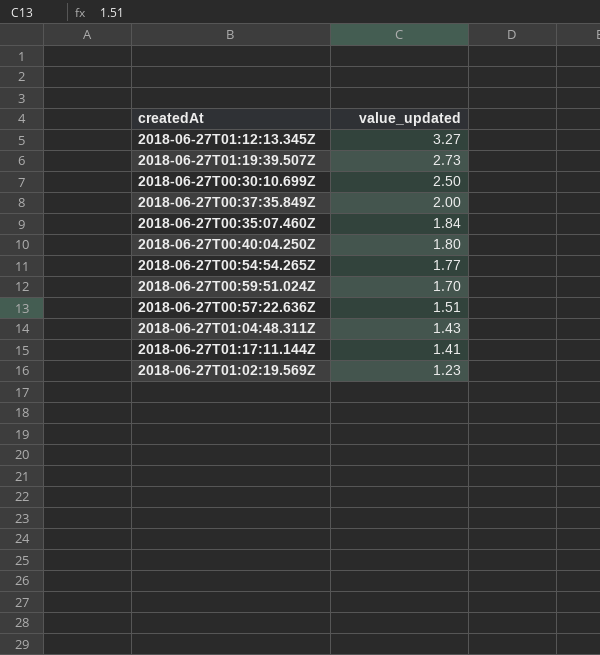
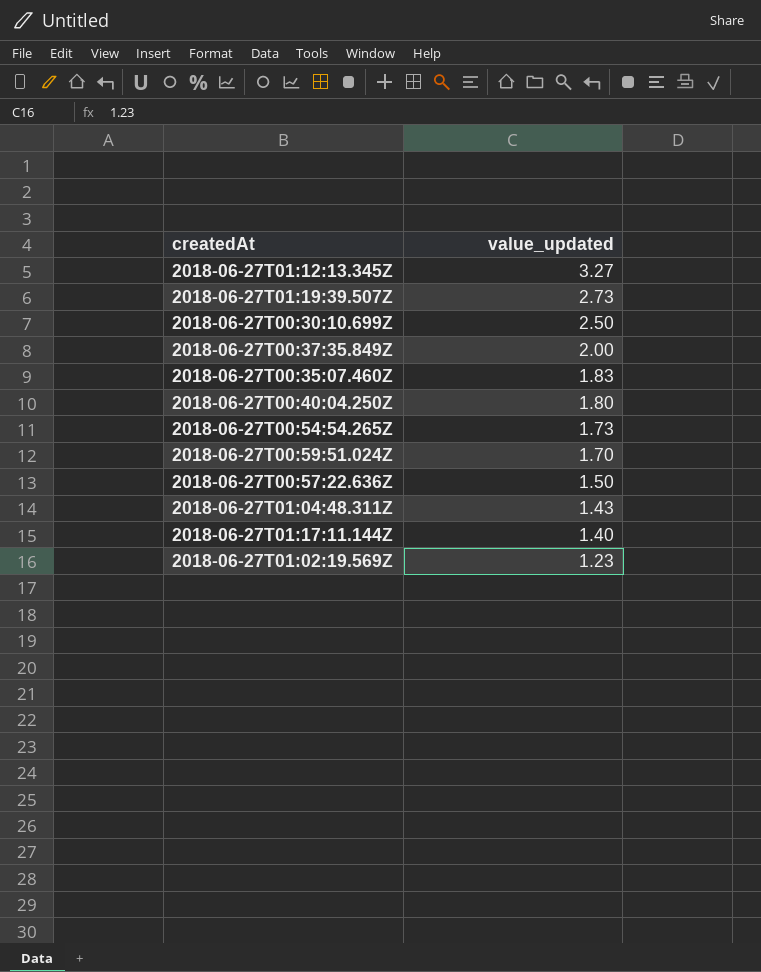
2018-06-27T00:35:07.460Z | value_updated: 1.84 -> 1.83
2018-06-27T00:54:54.265Z | value_updated: 1.77 -> 1.73
2018-06-27T00:57:22.636Z | value_updated: 1.51 -> 1.50
2018-06-27T01:17:11.144Z | value_updated: 1.41 -> 1.40

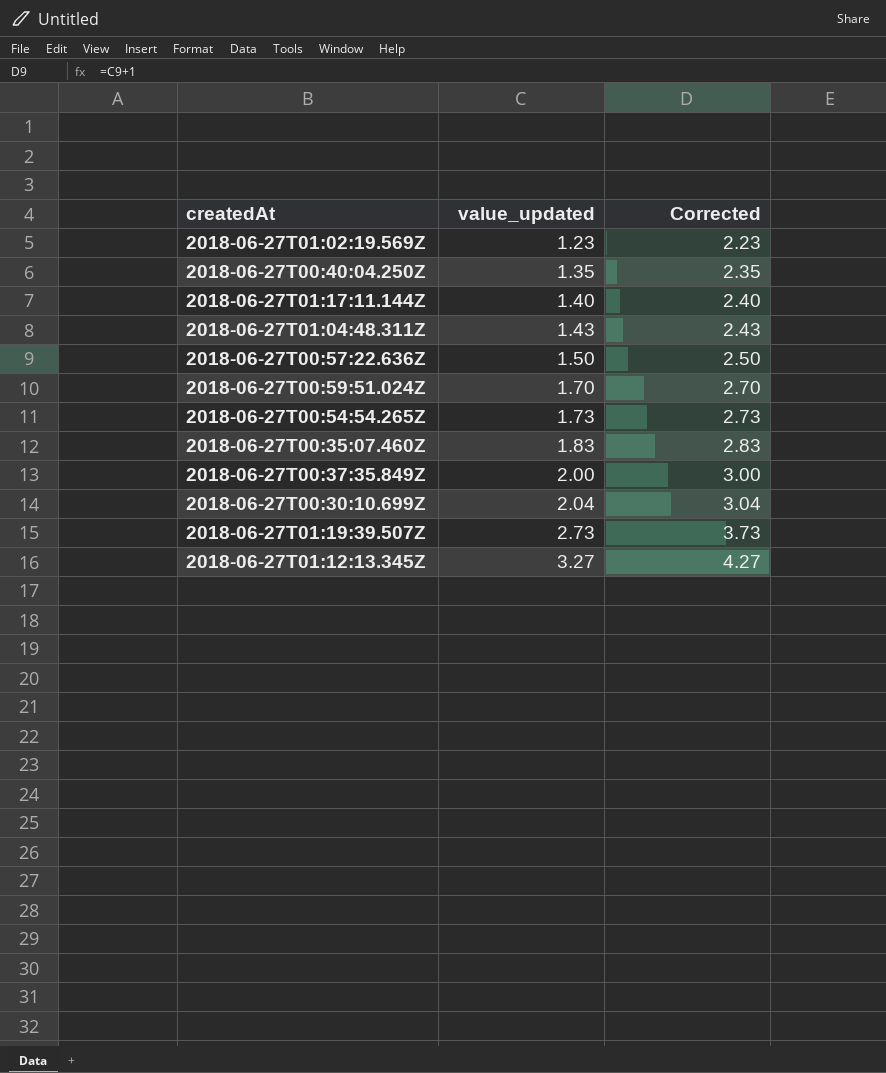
row order: value_updated descending -> value_updated ascending
column Corrected | formula: none -> [value_updated] + 1
2018-06-27T00:40:04.250Z | value_updated: 1.80 -> 1.35
2018-06-27T00:30:10.699Z | value_updated: 2.50 -> 2.04

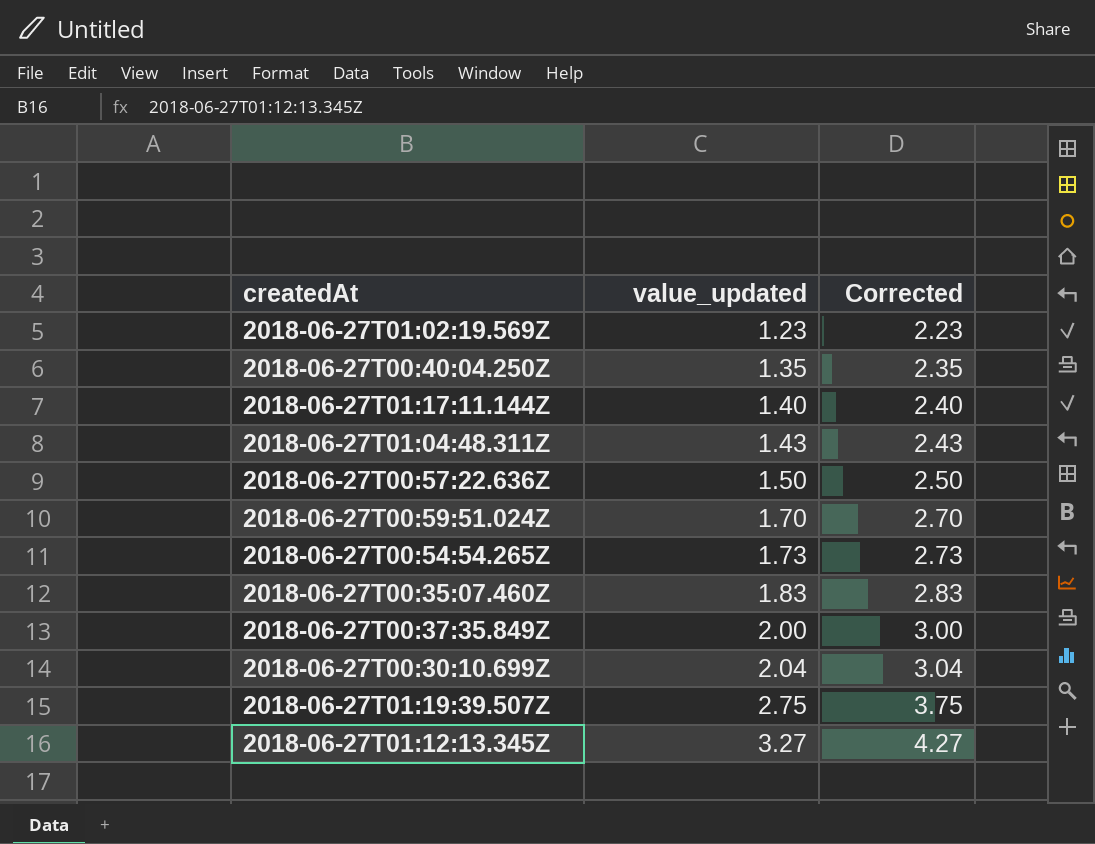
2018-06-27T01:19:39.507Z | value_updated: 2.73 -> 2.75
2018-06-27T01:19:39.507Z | Corrected: 3.73 -> 3.75

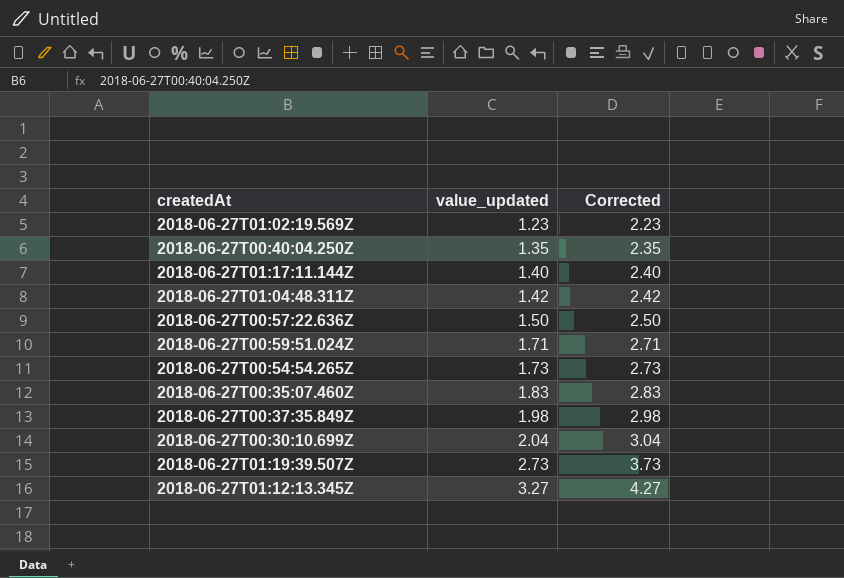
2018-06-27T01:04:48.311Z | value_updated: 1.43 -> 1.42
2018-06-27T01:04:48.311Z | Corrected: 2.43 -> 2.42
2018-06-27T00:59:51.024Z | value_updated: 1.70 -> 1.71
2018-06-27T00:59:51.024Z | Corrected: 2.70 -> 2.71
2018-06-27T00:37:35.849Z | value_updated: 2.00 -> 1.98
2018-06-27T00:37:35.849Z | Corrected: 3.00 -> 2.98
2018-06-27T01:19:39.507Z | value_updated: 2.75 -> 2.73
2018-06-27T01:19:39.507Z | Corrected: 3.75 -> 3.73

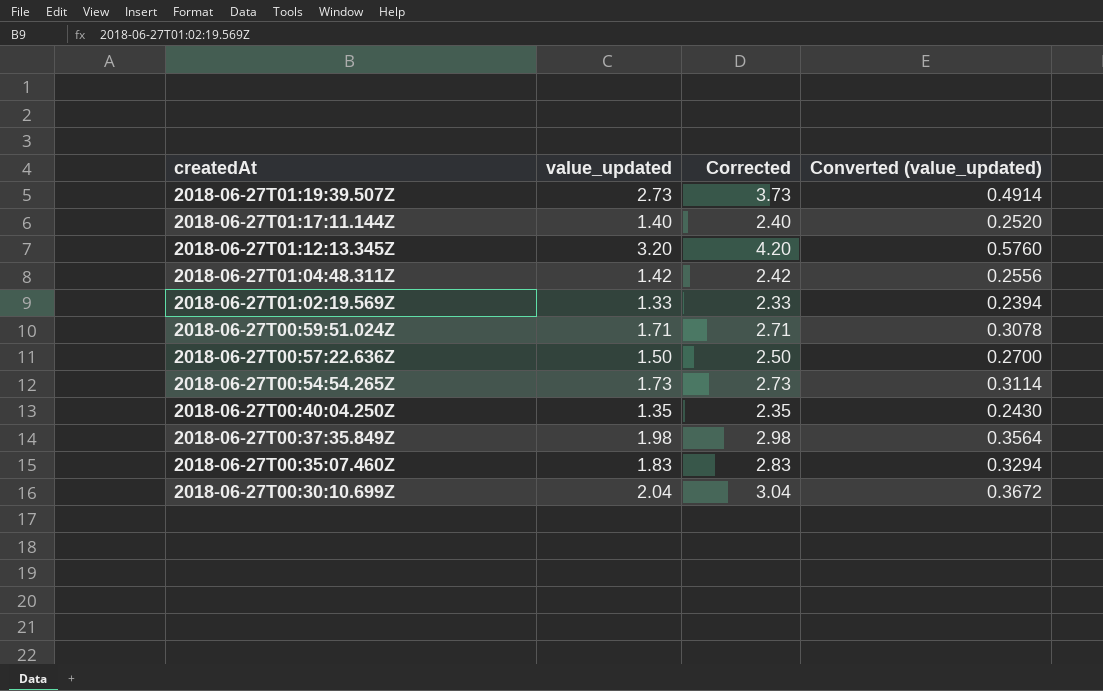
row order: value_updated ascending -> createdAt descending
column Converted (value_updated) | formula: none -> [value_updated] * 0.18
2018-06-27T01:12:13.345Z | value_updated: 3.27 -> 3.20
2018-06-27T01:12:13.345Z | Corrected: 4.27 -> 4.20
2018-06-27T01:02:19.569Z | value_updated: 1.23 -> 1.33
2018-06-27T01:02:19.569Z | Corrected: 2.23 -> 2.33

